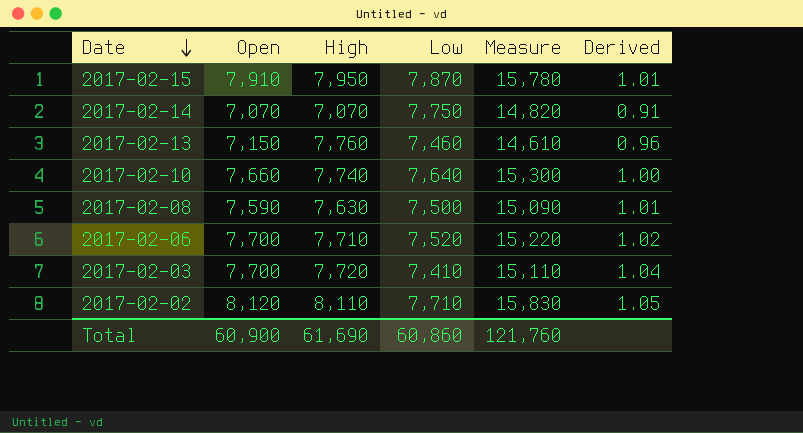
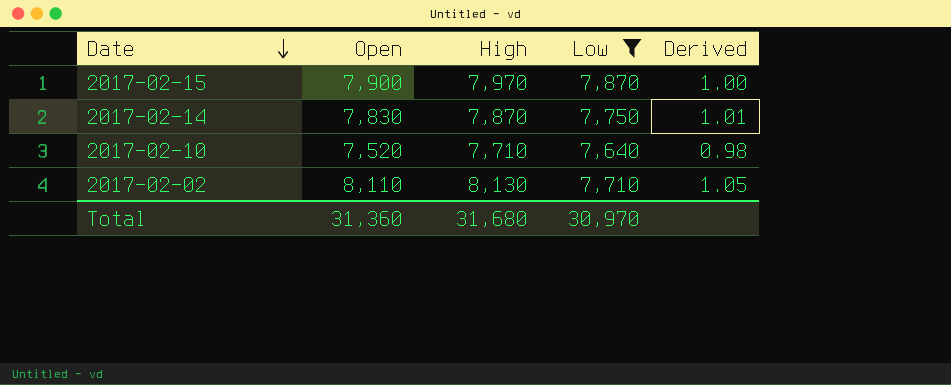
filter: none -> Low >= 7,640
column Measure | formula: [Open] + [Low] -> none
2017-02-15 | Open: 7,910 -> 7,900
2017-02-15 | High: 7,950 -> 7,970
2017-02-15 | Derived: 1.01 -> 1.00
2017-02-14 | Open: 7,070 -> 7,830
2017-02-14 | High: 7,070 -> 7,870
2017-02-14 | Derived: 0.91 -> 1.01
2017-02-10 | Open: 7,660 -> 7,520
2017-02-10 | High: 7,740 -> 7,710
2017-02-10 | Derived: 1.00 -> 0.98
2017-02-02 | Open: 8,120 -> 8,110
2017-02-02 | High: 8,110 -> 8,130
Total | Open: 60,900 -> 31,360
Total | High: 61,690 -> 31,680
Total | Low: 60,860 -> 30,970

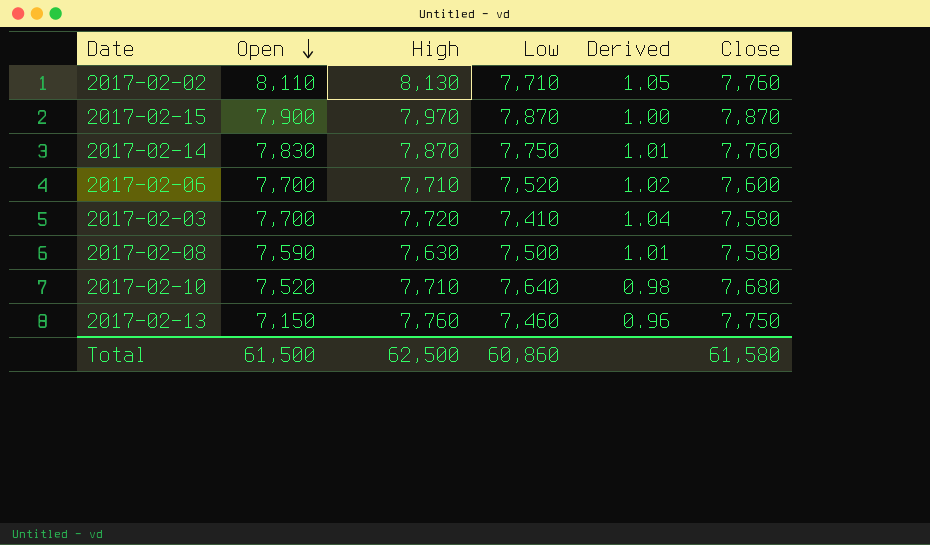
filter: Low >= 7,640 -> none
row order: Date descending -> Open descending
column Close | position: none -> 6
Total | Open: 31,360 -> 61,500
Total | High: 31,680 -> 62,500
Total | Low: 30,970 -> 60,860

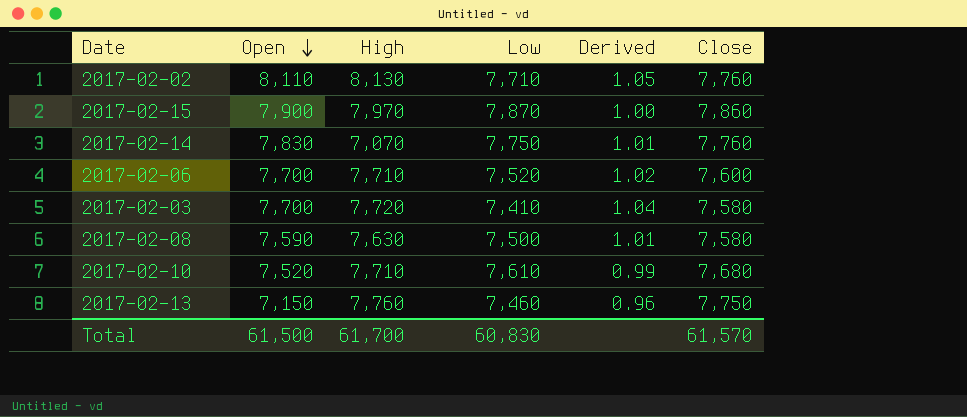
2017-02-15 | Close: 7,870 -> 7,860
2017-02-14 | High: 7,870 -> 7,070
2017-02-10 | Low: 7,640 -> 7,610
2017-02-10 | Derived: 0.98 -> 0.99
Total | High: 62,500 -> 61,700
Total | Low: 60,860 -> 60,830
Total | Close: 61,580 -> 61,570

